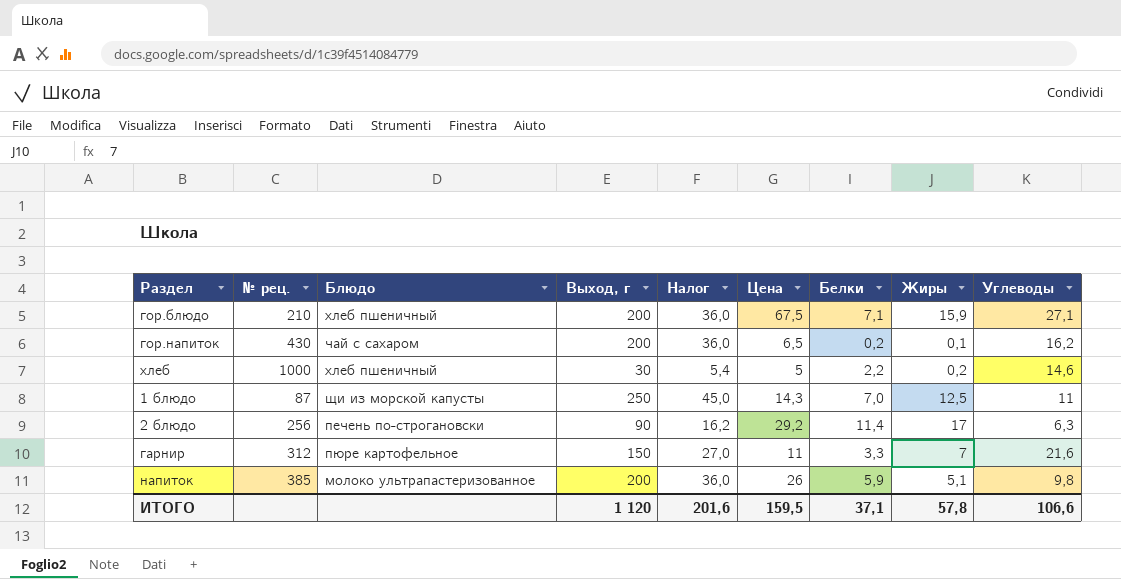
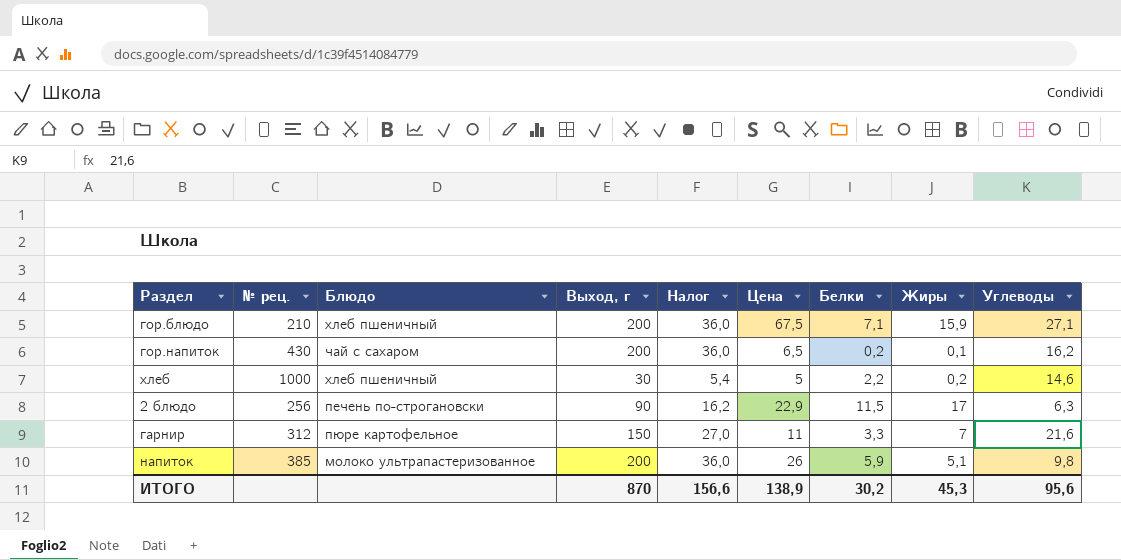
row 1 блюдо: 87 | щи из морской капусты | 250 | 45,0 | 14,3 | 7,0 | 12,5 | 11 -> none
2 блюдо | Цена: 29,2 -> 22,9
2 блюдо | Белки: 11,4 -> 11,5
ИТОГО | Выход, г: 1 120 -> 870
ИТОГО | Налог: 201,6 -> 156,6
ИТОГО | Цена: 159,5 -> 138,9
ИТОГО | Белки: 37,1 -> 30,2
ИТОГО | Жиры: 57,8 -> 45,3
ИТОГО | Углеводы: 106,6 -> 95,6

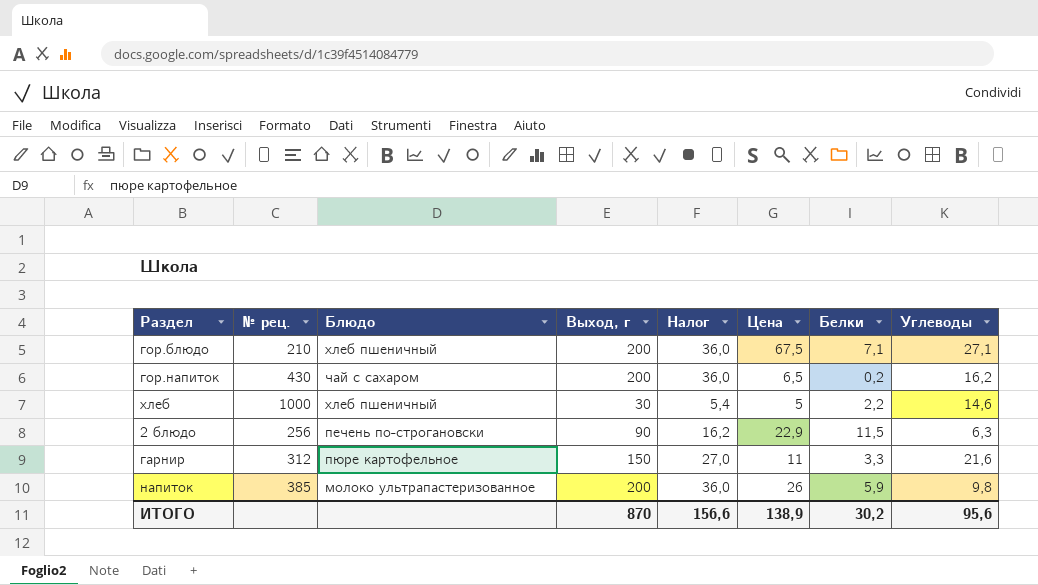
column Жиры | position: 8 -> none

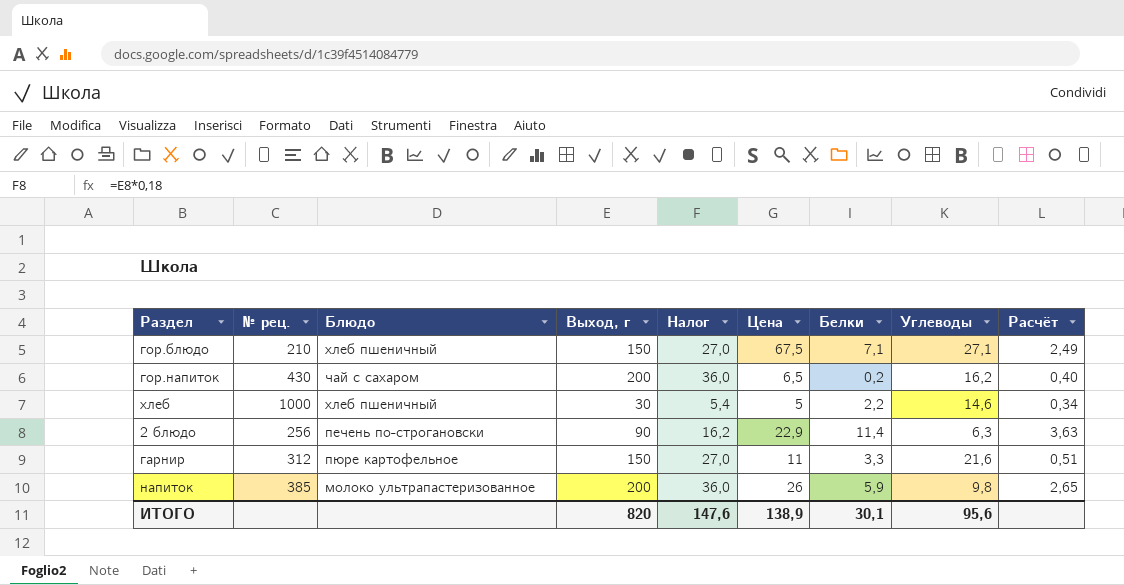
column Расчёт | formula: none -> [Цена] / [Углеводы]
гор.блюдо | Выход, г: 200 -> 150
гор.блюдо | Налог: 36,0 -> 27,0
2 блюдо | Белки: 11,5 -> 11,4
ИТОГО | Выход, г: 870 -> 820
ИТОГО | Налог: 156,6 -> 147,6
ИТОГО | Белки: 30,2 -> 30,1

